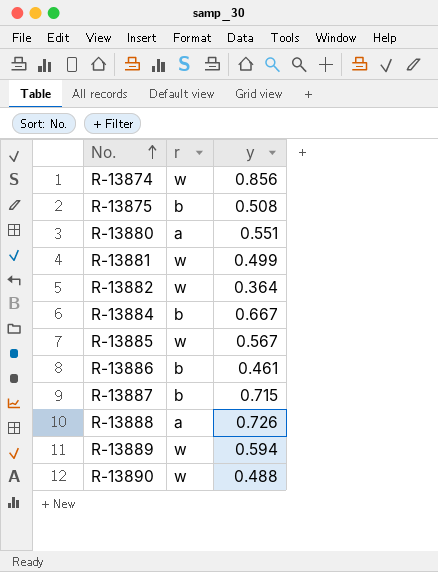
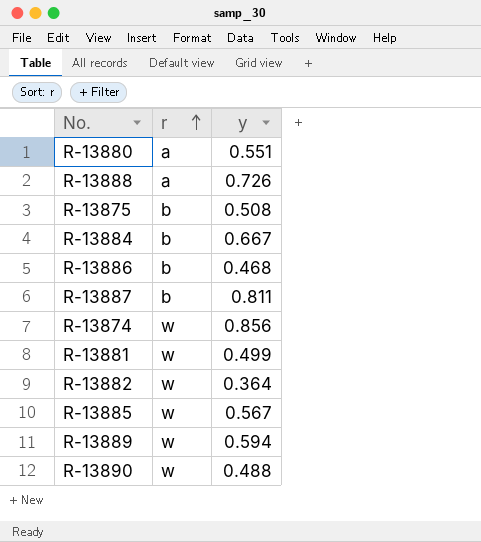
row order: No. ascending -> r ascending
R-13886 | y: 0.461 -> 0.468
R-13887 | y: 0.715 -> 0.811

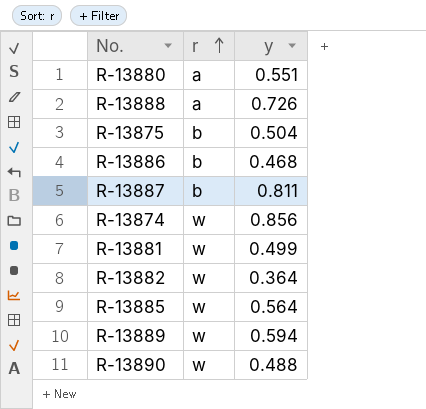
row R-13884: b | 0.667 -> none
R-13875 | y: 0.508 -> 0.504
R-13885 | y: 0.567 -> 0.564

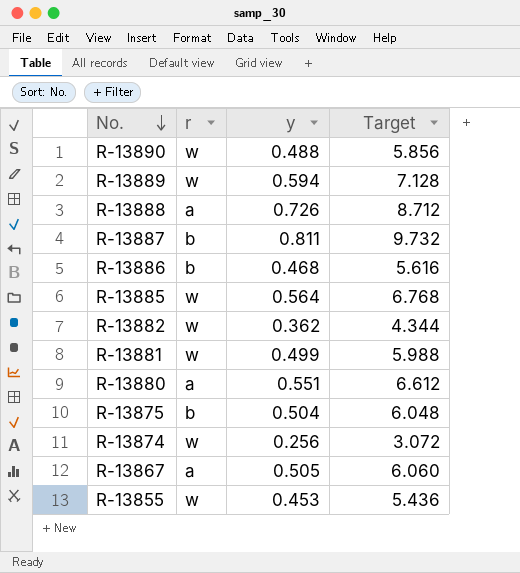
row order: r ascending -> No. descending
column Target | formula: none -> [y] * 12
R-13882 | y: 0.364 -> 0.362
R-13874 | y: 0.856 -> 0.256
row R-13867: none -> a | 0.505 | 6.060
row R-13855: none -> w | 0.453 | 5.436

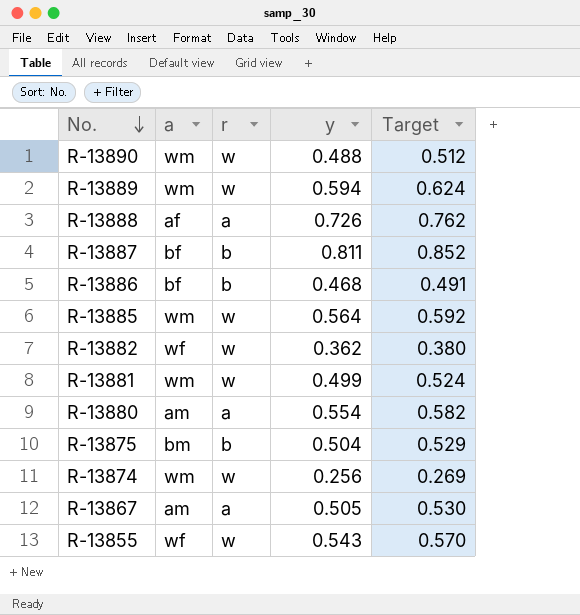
column a | position: none -> 2
column Target | formula: [y] * 12 -> [y] * 1.05
R-13880 | y: 0.551 -> 0.554
R-13855 | y: 0.453 -> 0.543

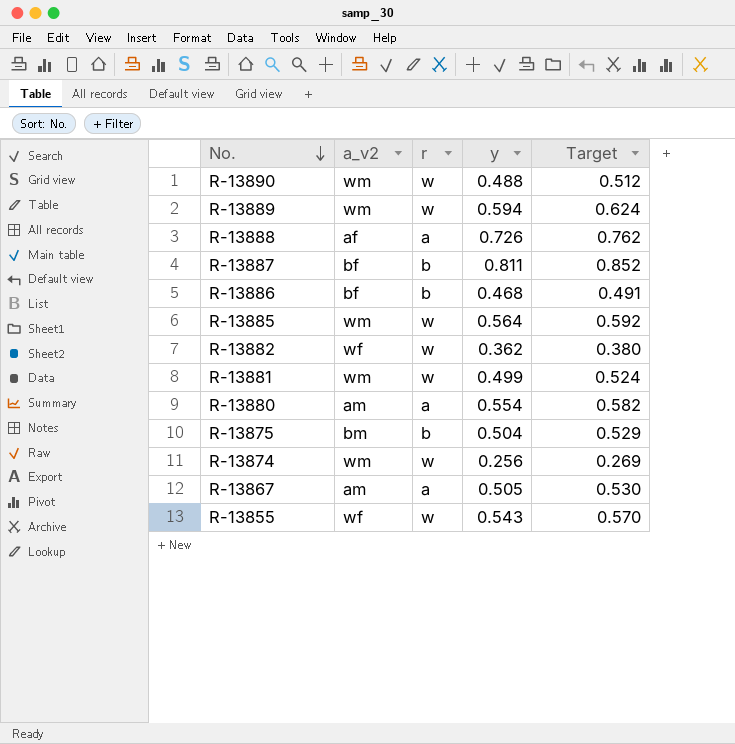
column name: a -> a_v2

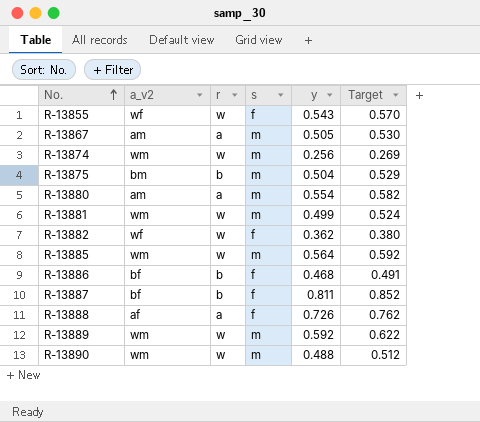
row order: No. descending -> No. ascending
column s | position: none -> 4
R-13889 | y: 0.594 -> 0.592
R-13889 | Target: 0.624 -> 0.622

